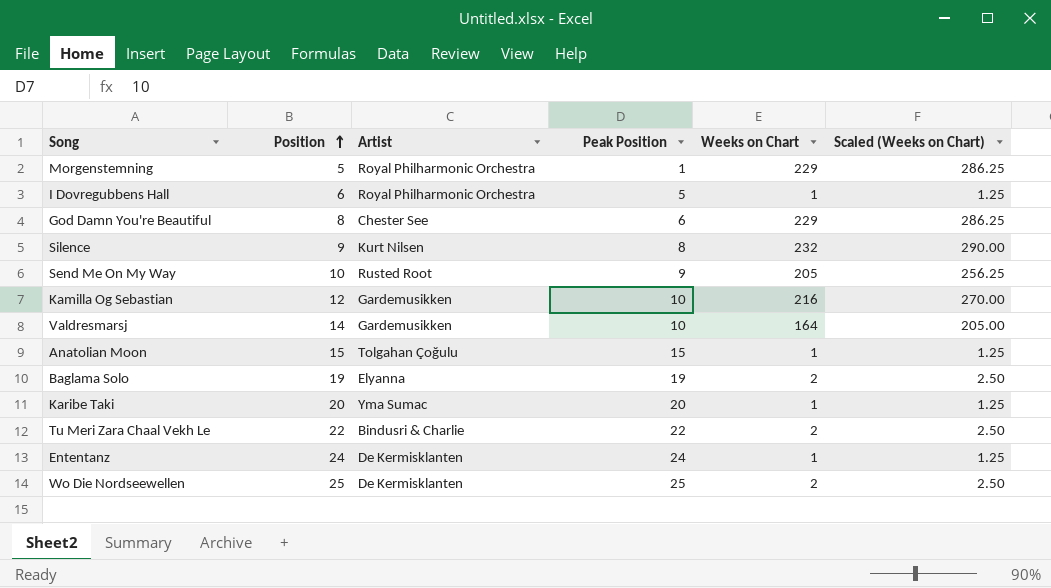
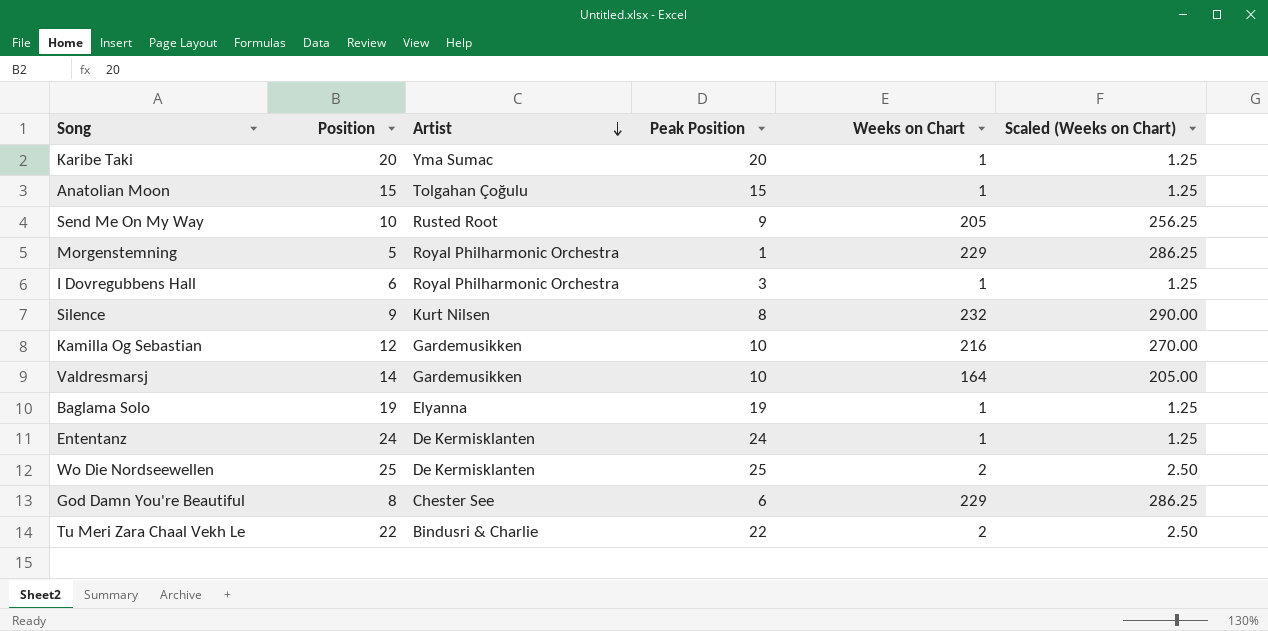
row order: Position ascending -> Artist descending
I Dovregubbens Hall | Peak Position: 5 -> 3
Baglama Solo | Weeks on Chart: 2 -> 1
Baglama Solo | Scaled (Weeks on Chart): 2.50 -> 1.25

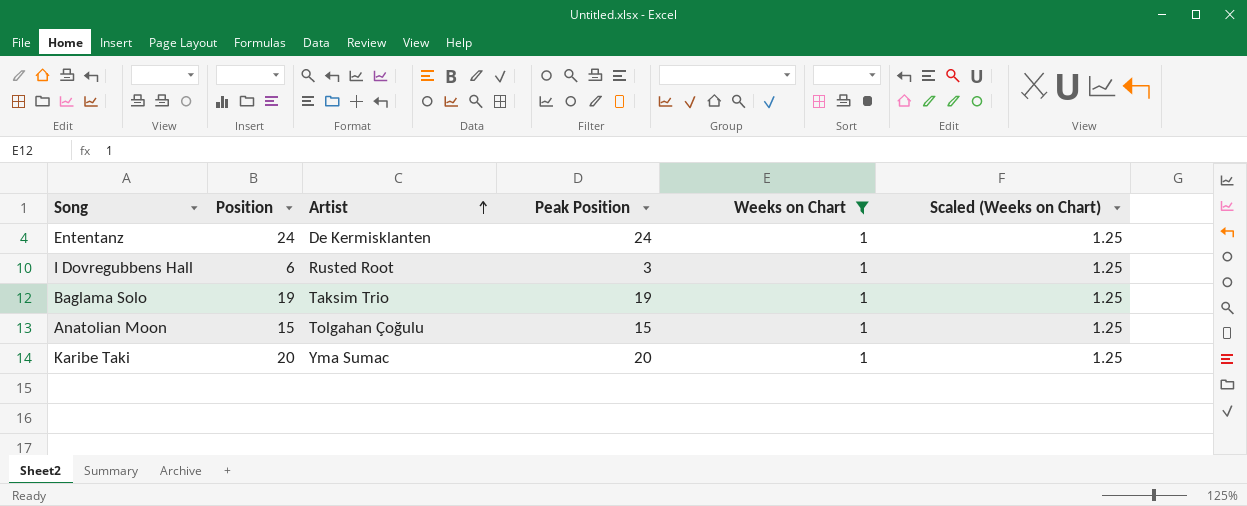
filter: none -> Weeks on Chart = 1
row order: Artist descending -> Artist ascending
I Dovregubbens Hall | Artist: Royal Philharmonic Orchestra -> Rusted Root
Baglama Solo | Artist: Elyanna -> Taksim Trio

